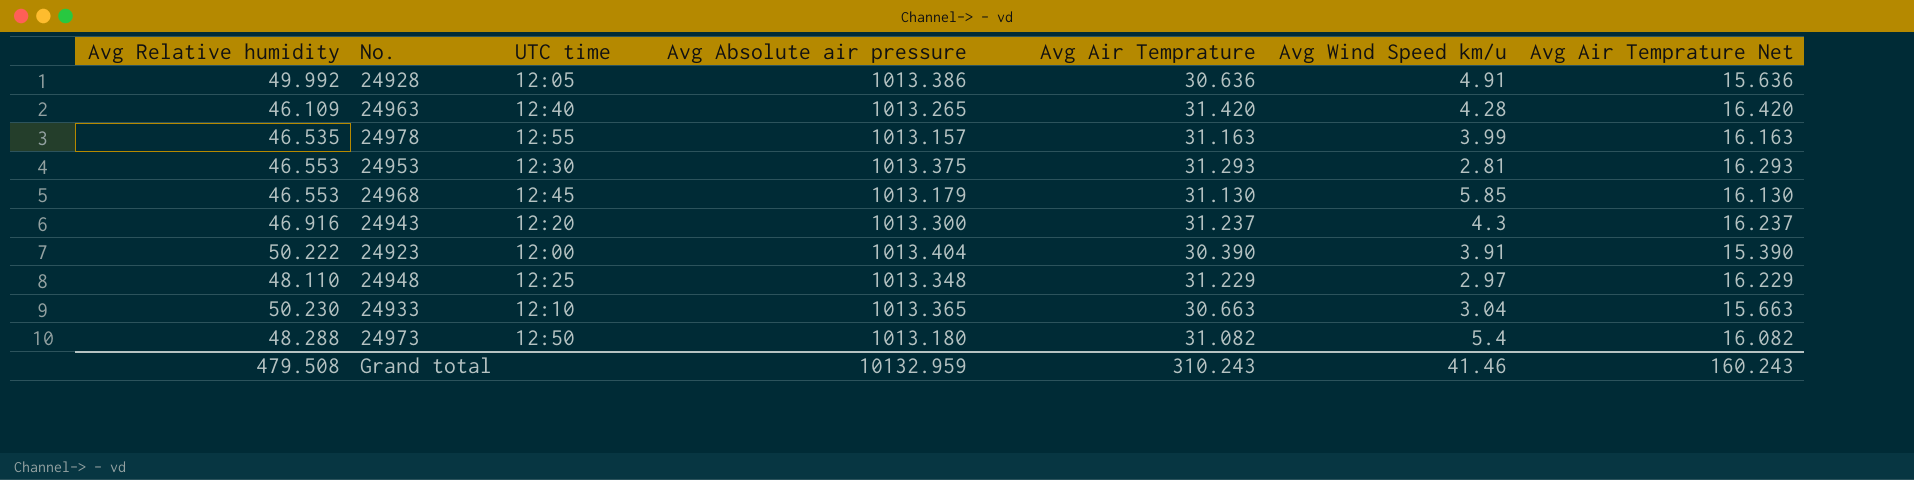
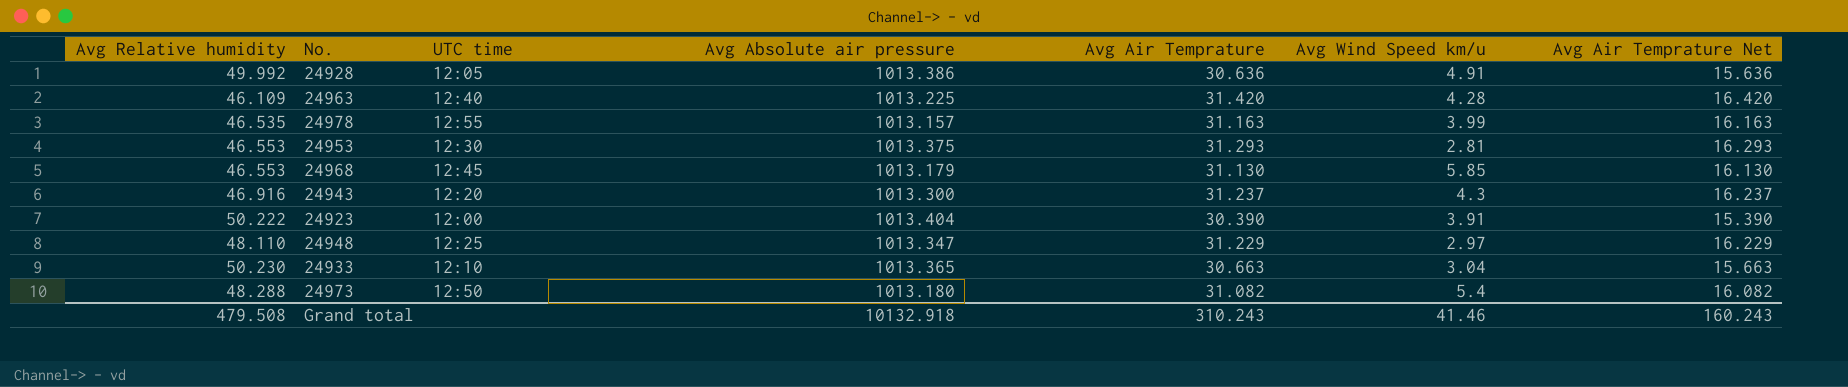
24963 | Avg Absolute air pressure: 1013.265 -> 1013.225
24948 | Avg Absolute air pressure: 1013.348 -> 1013.347
Grand total | Avg Absolute air pressure: 10132.959 -> 10132.918

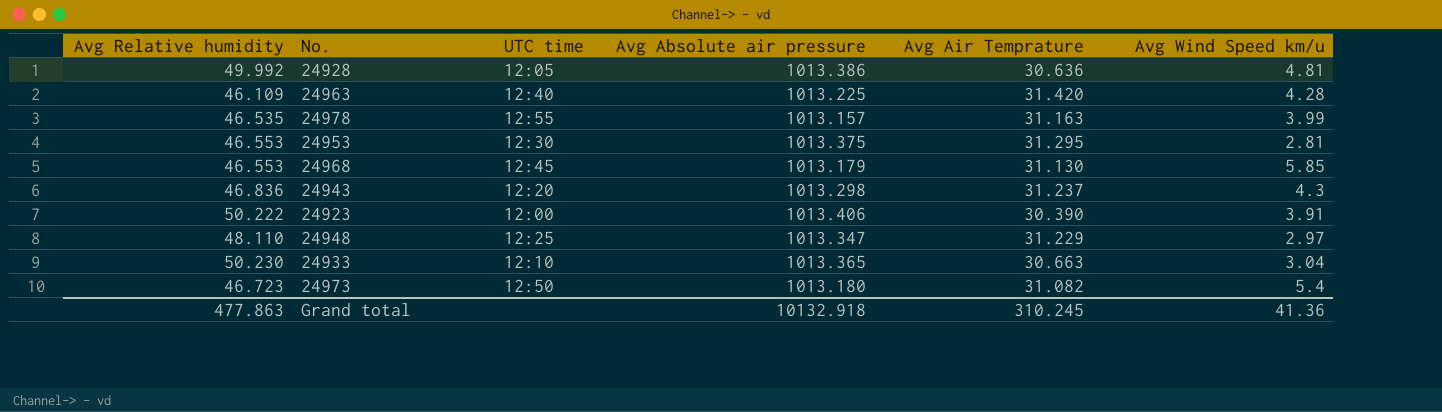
column Avg Air Temprature Net | formula: [Avg Air Temprature] - 15 -> none
24928 | Avg Wind Speed km/u: 4.91 -> 4.81
24953 | Avg Air Temprature: 31.293 -> 31.295
24943 | Avg Relative humidity: 46.916 -> 46.836
24943 | Avg Absolute air pressure: 1013.300 -> 1013.298
24923 | Avg Absolute air pressure: 1013.404 -> 1013.406
24973 | Avg Relative humidity: 48.288 -> 46.723
Grand total | Avg Relative humidity: 479.508 -> 477.863
Grand total | Avg Air Temprature: 310.243 -> 310.245
Grand total | Avg Wind Speed km/u: 41.46 -> 41.36

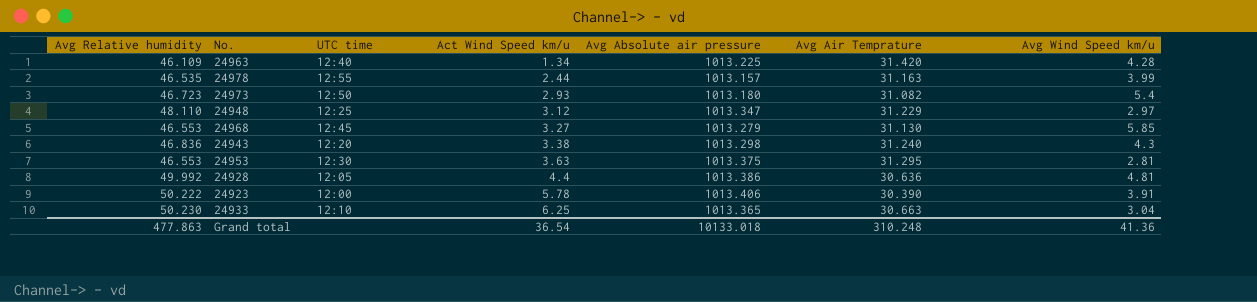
row order: none -> Act Wind Speed km/u ascending
column Act Wind Speed km/u | position: none -> 4
24968 | Avg Absolute air pressure: 1013.179 -> 1013.279
24943 | Avg Air Temprature: 31.237 -> 31.240
Grand total | Avg Absolute air pressure: 10132.918 -> 10133.018
Grand total | Avg Air Temprature: 310.245 -> 310.248

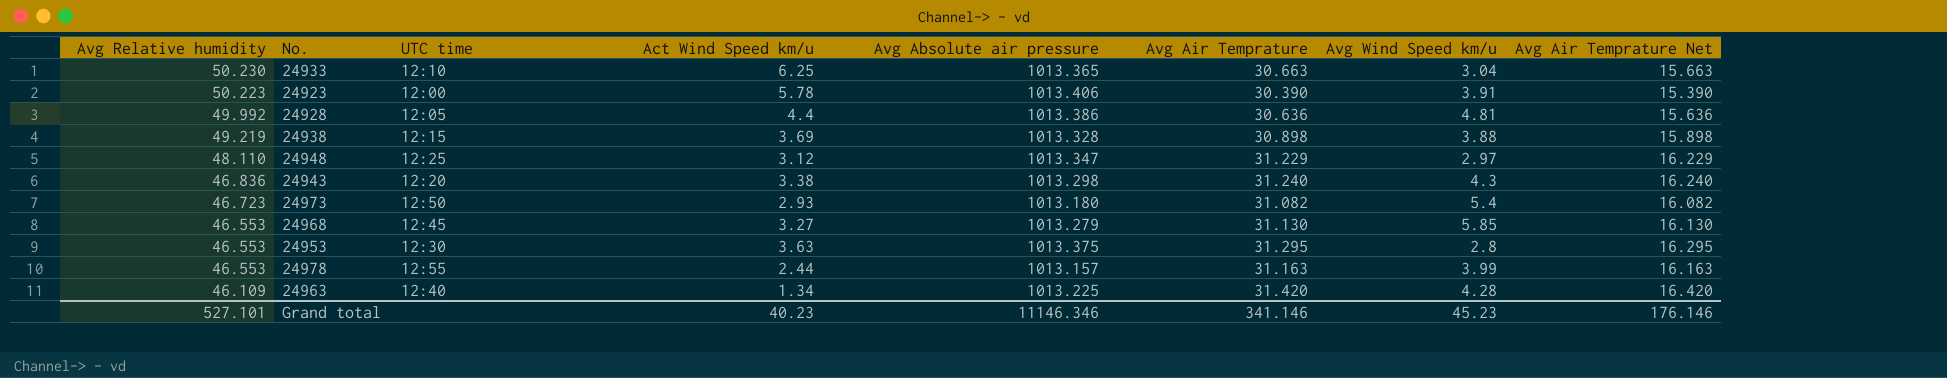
row order: Act Wind Speed km/u ascending -> Avg Relative humidity descending
column Avg Air Temprature Net | formula: none -> [Avg Air Temprature] - 15
24923 | Avg Relative humidity: 50.222 -> 50.223
row 24938: none -> 49.219 | 12:15 | 3.69 | 1013.328 | 30.898 | 3.88 | 15.898
24953 | Avg Wind Speed km/u: 2.81 -> 2.8
24978 | Avg Relative humidity: 46.535 -> 46.553
Grand total | Avg Relative humidity: 477.863 -> 527.101
Grand total | Act Wind Speed km/u: 36.54 -> 40.23
Grand total | Avg Absolute air pressure: 10133.018 -> 11146.346
Grand total | Avg Air Temprature: 310.248 -> 341.146
Grand total | Avg Wind Speed km/u: 41.36 -> 45.23

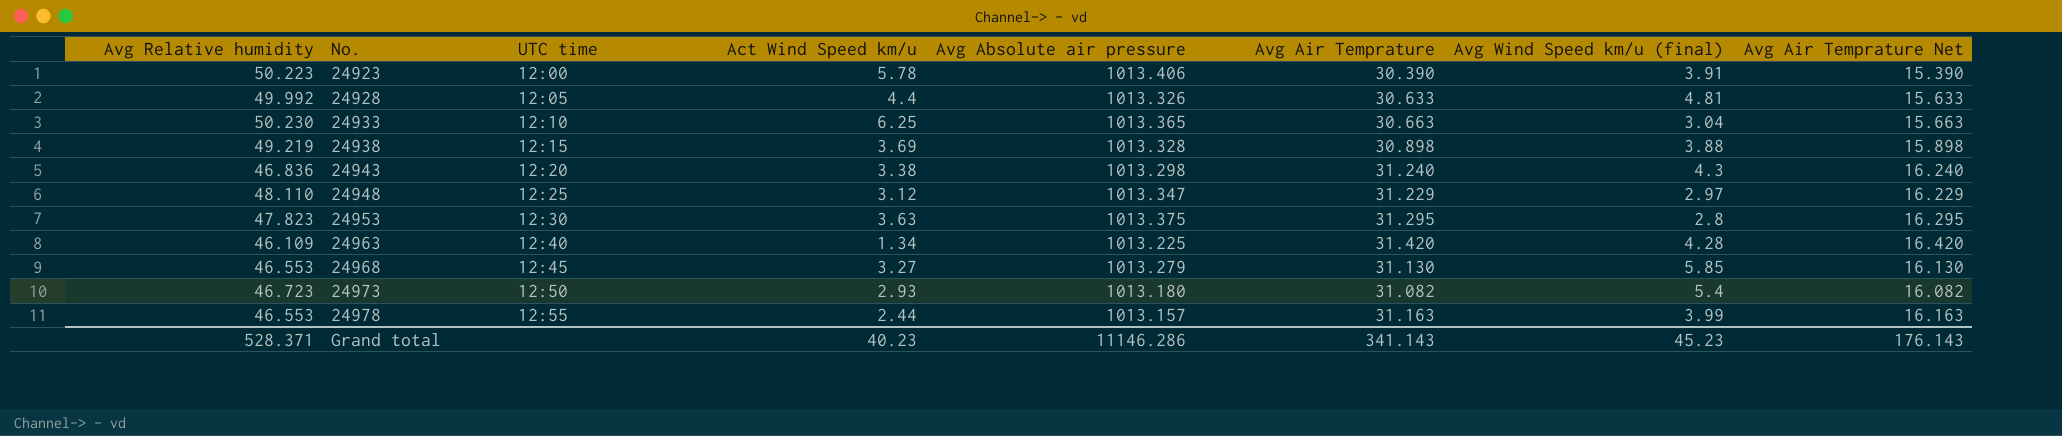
row order: Avg Relative humidity descending -> No. ascending
column name: Avg Wind Speed km/u -> Avg Wind Speed km/u (final)
24928 | Avg Absolute air pressure: 1013.386 -> 1013.326
24928 | Avg Air Temprature: 30.636 -> 30.633
24928 | Avg Air Temprature Net: 15.636 -> 15.633
24953 | Avg Relative humidity: 46.553 -> 47.823
Grand total | Avg Relative humidity: 527.101 -> 528.371
Grand total | Avg Absolute air pressure: 11146.346 -> 11146.286
Grand total | Avg Air Temprature: 341.146 -> 341.143
Grand total | Avg Air Temprature Net: 176.146 -> 176.143

